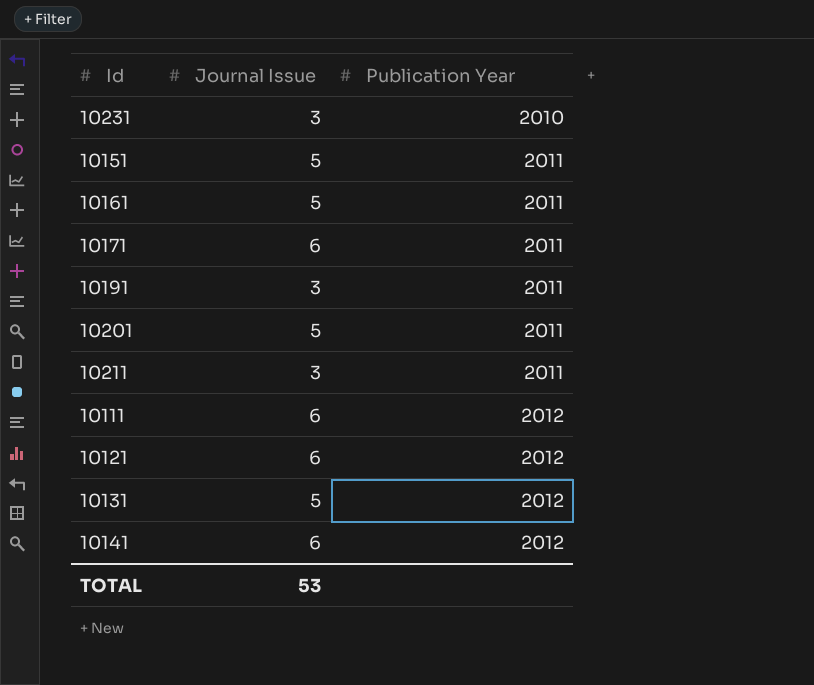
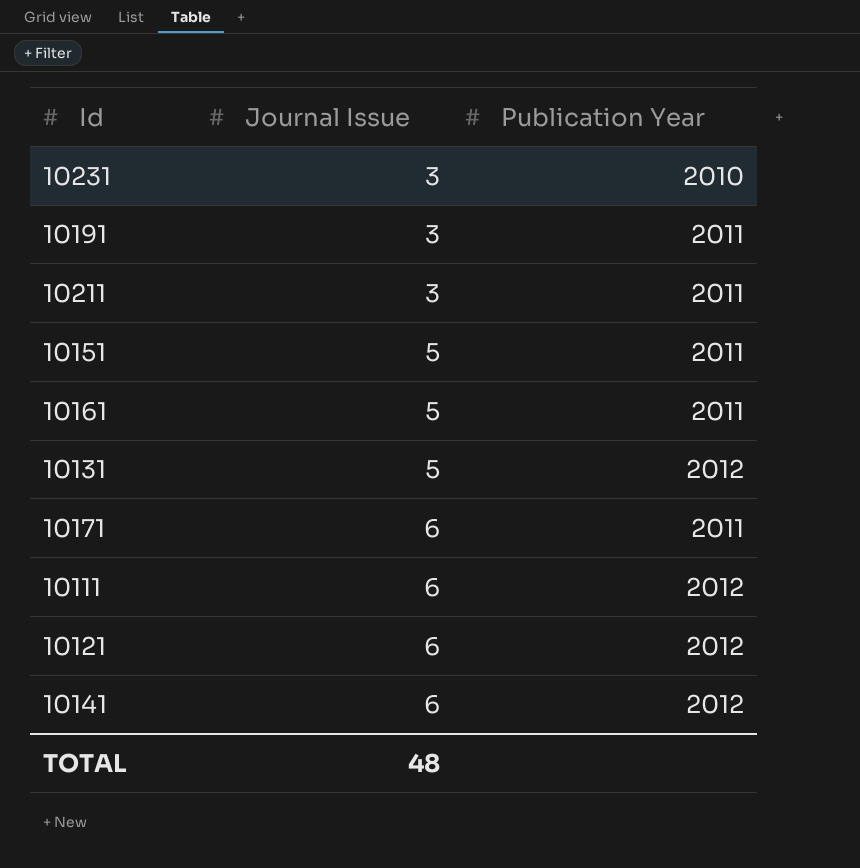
row order: Publication Year ascending -> Journal Issue ascending
row 10201: 5 | 2011 -> none
TOTAL | Journal Issue: 53 -> 48

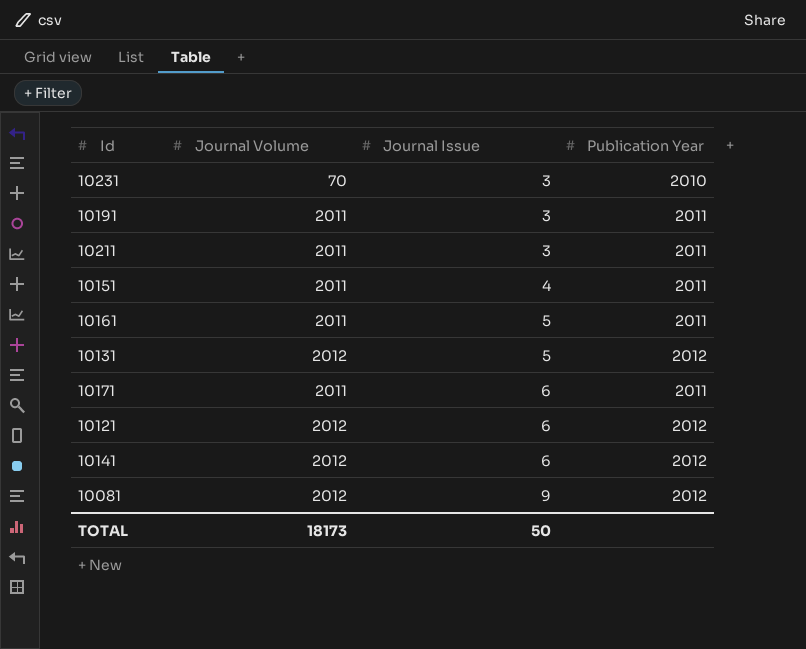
column Journal Volume | position: none -> 2
row 10111: 6 | 2012 -> none
10151 | Journal Issue: 5 -> 4
row 10081: none -> 2012 | 9 | 2012
TOTAL | Journal Issue: 48 -> 50

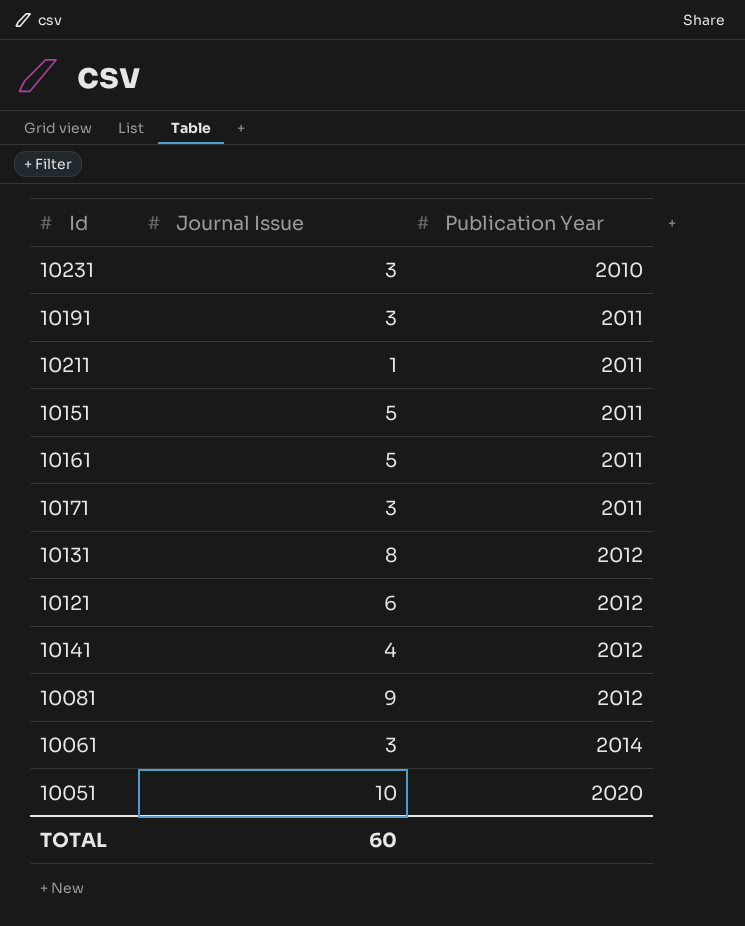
row order: Journal Issue ascending -> Publication Year ascending
column Journal Volume | position: 2 -> none
10211 | Journal Issue: 3 -> 1
10151 | Journal Issue: 4 -> 5
10171 | Journal Issue: 6 -> 3
10131 | Journal Issue: 5 -> 8
10141 | Journal Issue: 6 -> 4
row 10061: none -> 3 | 2014
row 10051: none -> 10 | 2020
TOTAL | Journal Issue: 50 -> 60

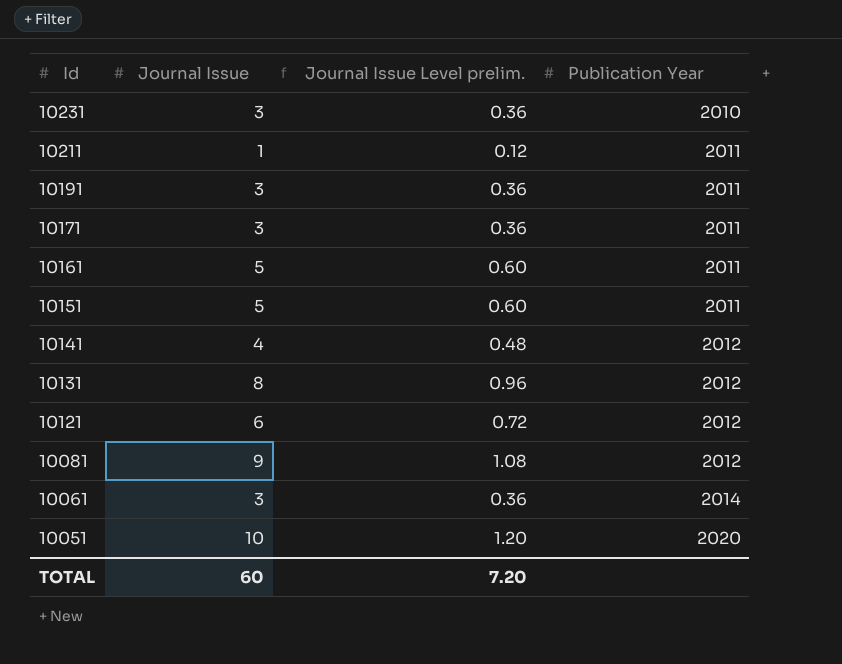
row order: Publication Year ascending -> Id descending
column Journal Issue Level prelim. | formula: none -> [Journal Issue] * 0.12

